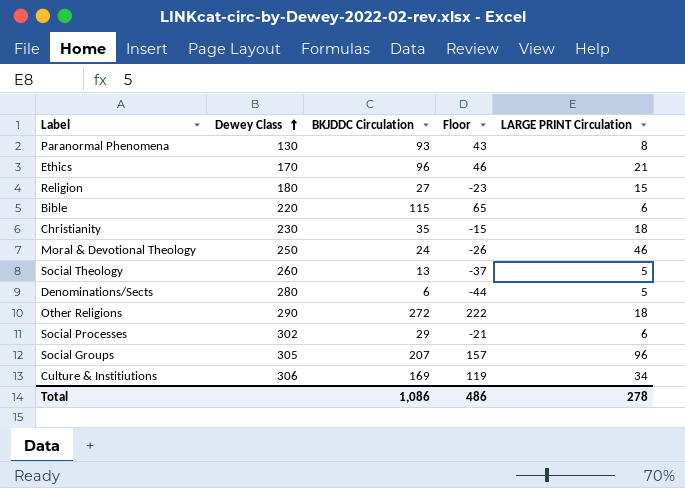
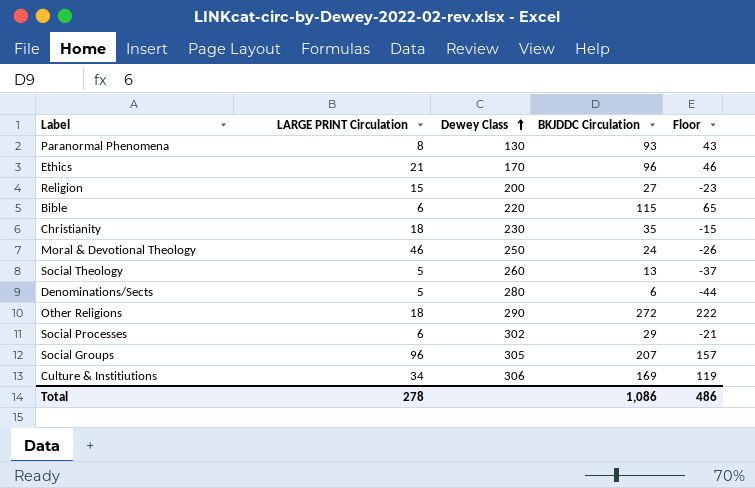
column LARGE PRINT Circulation | position: 5 -> 2
Religion | Dewey Class: 180 -> 200

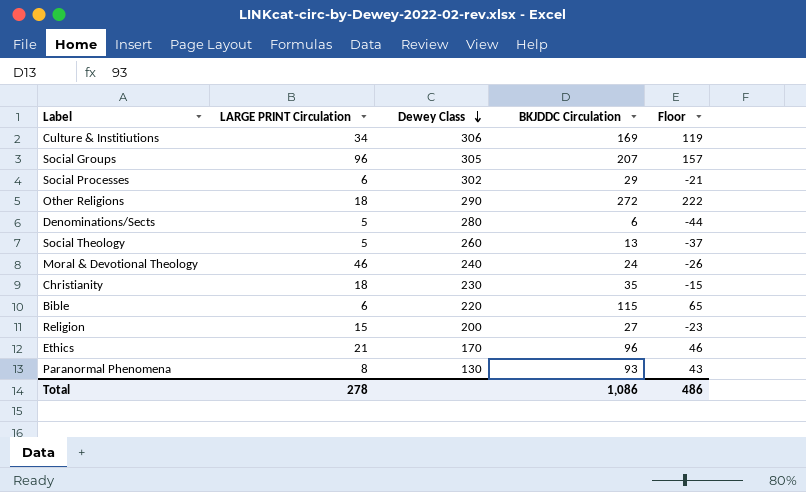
row order: Dewey Class ascending -> Dewey Class descending
Moral & Devotional Theology | Dewey Class: 250 -> 240

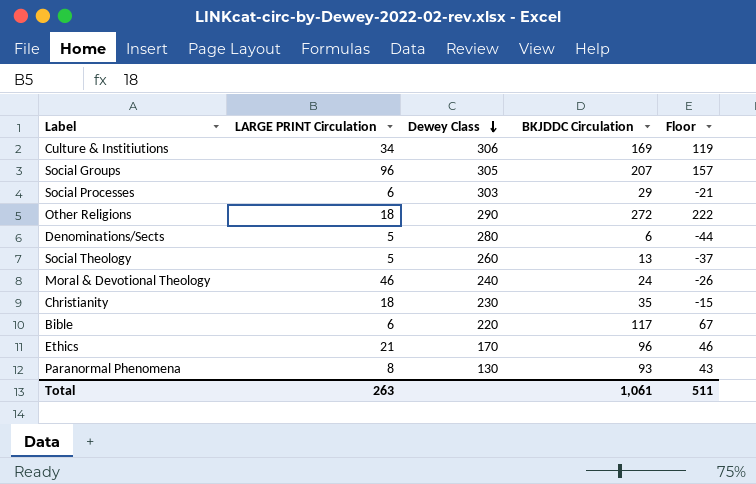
row Religion: 15 | 200 | 27 | -23 -> none
Social Processes | Dewey Class: 302 -> 303
Bible | BKJDDC Circulation: 115 -> 117
Bible | Floor: 65 -> 67
Total | LARGE PRINT Circulation: 278 -> 263
Total | BKJDDC Circulation: 1,086 -> 1,061
Total | Floor: 486 -> 511

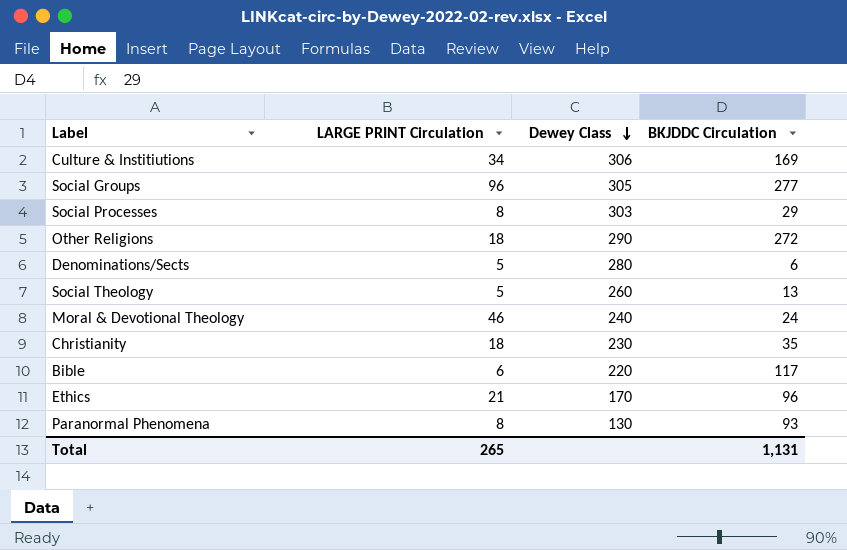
column Floor | formula: [BKJDDC Circulation] - 50 -> none
Social Groups | BKJDDC Circulation: 207 -> 277
Social Processes | LARGE PRINT Circulation: 6 -> 8
Total | LARGE PRINT Circulation: 263 -> 265
Total | BKJDDC Circulation: 1,061 -> 1,131

